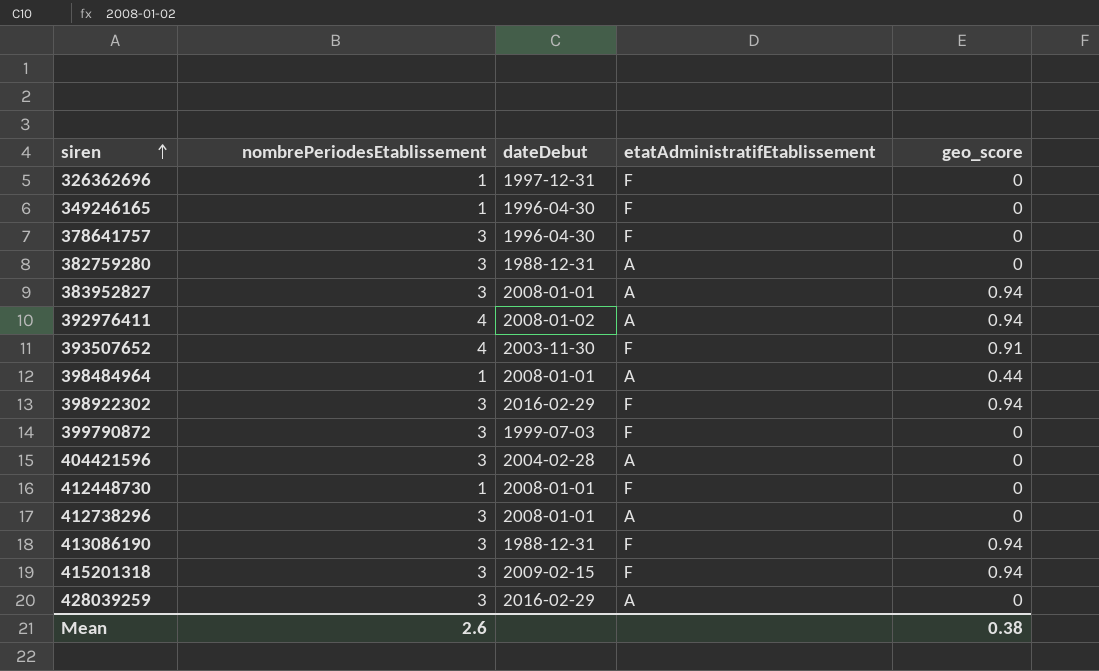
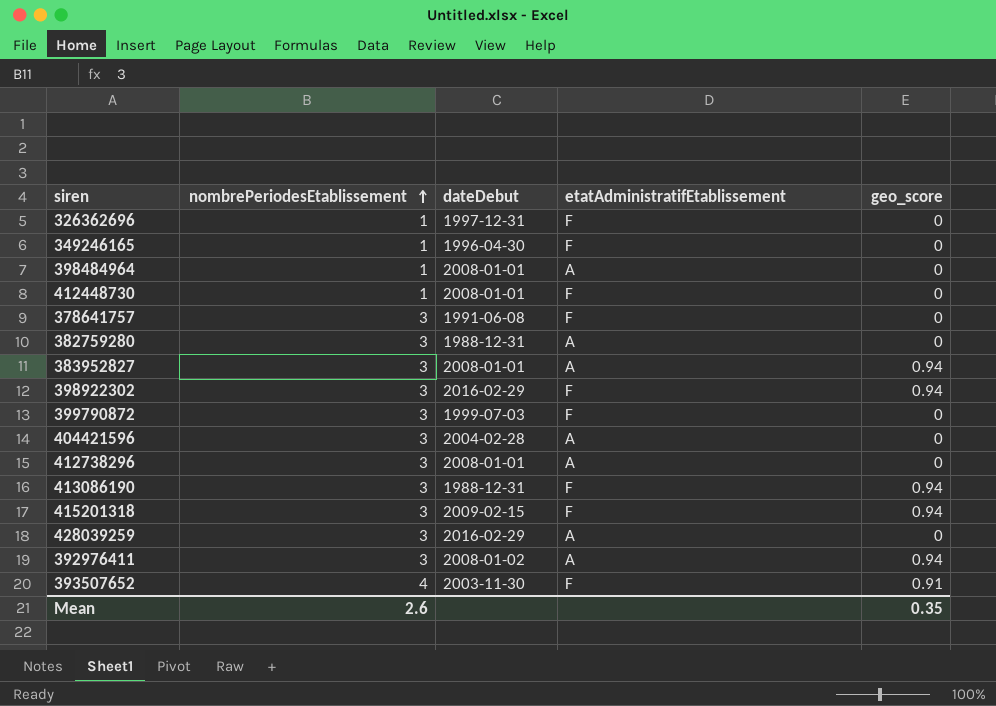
row order: siren ascending -> nombrePeriodesEtablissement ascending
398484964 | geo_score: 0.44 -> 0
378641757 | dateDebut: 1996-04-30 -> 1991-06-08
392976411 | nombrePeriodesEtablissement: 4 -> 3
Mean | geo_score: 0.38 -> 0.35

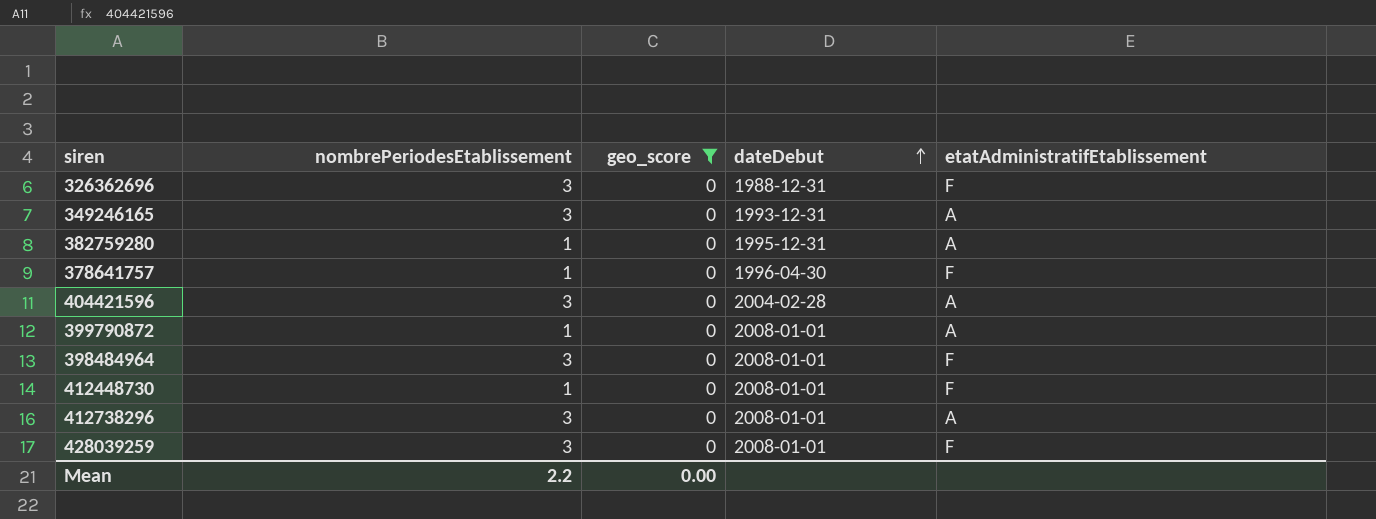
filter: none -> geo_score = 0
row order: nombrePeriodesEtablissement ascending -> dateDebut ascending
column geo_score | position: 5 -> 3
326362696 | nombrePeriodesEtablissement: 1 -> 3
326362696 | dateDebut: 1997-12-31 -> 1988-12-31
349246165 | nombrePeriodesEtablissement: 1 -> 3
349246165 | dateDebut: 1996-04-30 -> 1993-12-31
349246165 | etatAdministratifEtablissement: F -> A
382759280 | nombrePeriodesEtablissement: 3 -> 1
382759280 | dateDebut: 1988-12-31 -> 1995-12-31
378641757 | nombrePeriodesEtablissement: 3 -> 1
378641757 | dateDebut: 1991-06-08 -> 1996-04-30
399790872 | nombrePeriodesEtablissement: 3 -> 1
399790872 | dateDebut: 1999-07-03 -> 2008-01-01
399790872 | etatAdministratifEtablissement: F -> A
398484964 | nombrePeriodesEtablissement: 1 -> 3
398484964 | etatAdministratifEtablissement: A -> F
428039259 | dateDebut: 2016-02-29 -> 2008-01-01
428039259 | etatAdministratifEtablissement: A -> F
Mean | nombrePeriodesEtablissement: 2.6 -> 2.2
Mean | geo_score: 0.35 -> 0.00

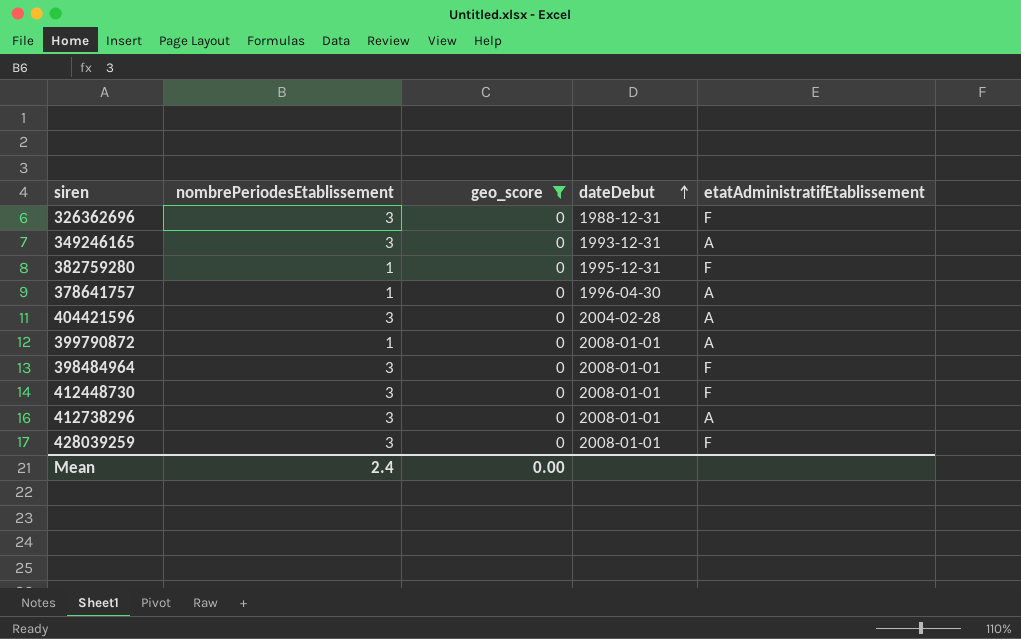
382759280 | etatAdministratifEtablissement: A -> F
378641757 | etatAdministratifEtablissement: F -> A
412448730 | nombrePeriodesEtablissement: 1 -> 3
Mean | nombrePeriodesEtablissement: 2.2 -> 2.4

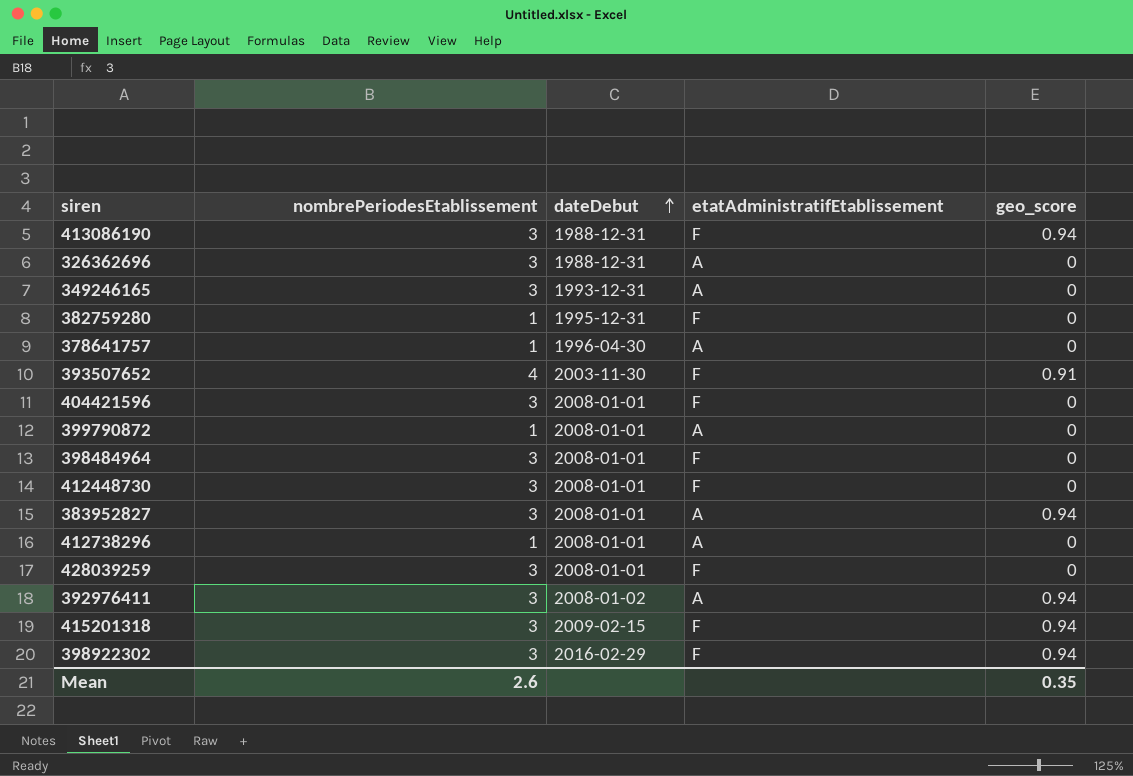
filter: geo_score = 0 -> none
column geo_score | position: 3 -> 5
326362696 | etatAdministratifEtablissement: F -> A
404421596 | dateDebut: 2004-02-28 -> 2008-01-01
404421596 | etatAdministratifEtablissement: A -> F
412738296 | nombrePeriodesEtablissement: 3 -> 1
Mean | nombrePeriodesEtablissement: 2.4 -> 2.6
Mean | geo_score: 0.00 -> 0.35

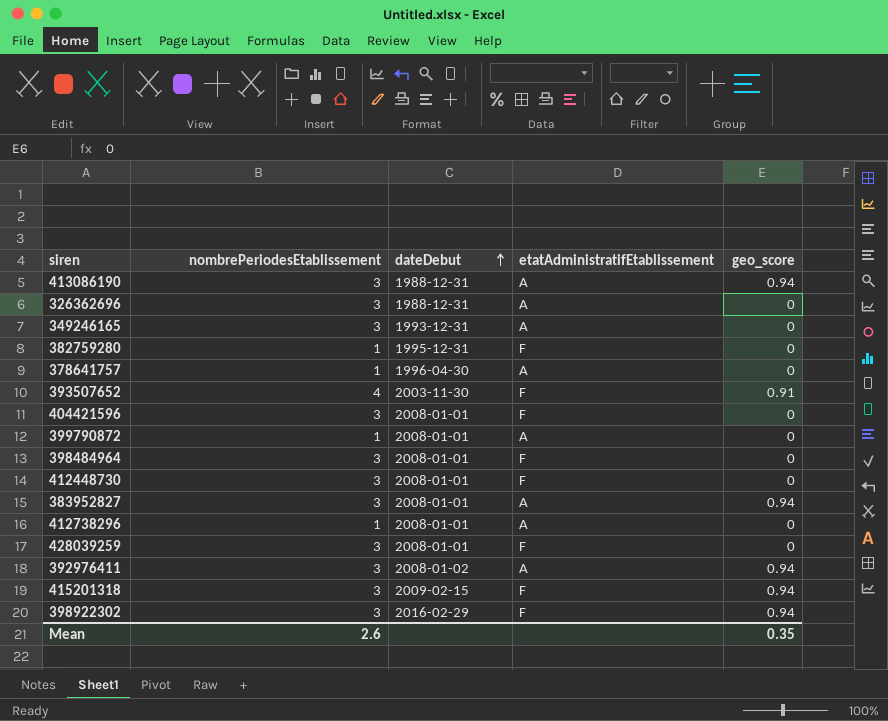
413086190 | etatAdministratifEtablissement: F -> A

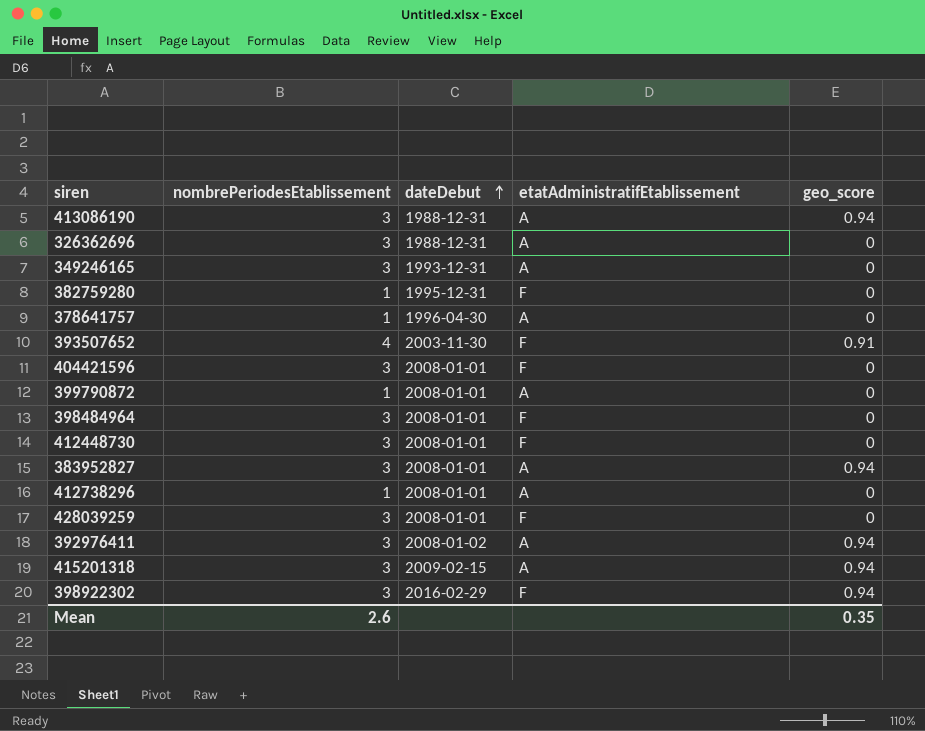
415201318 | etatAdministratifEtablissement: F -> A

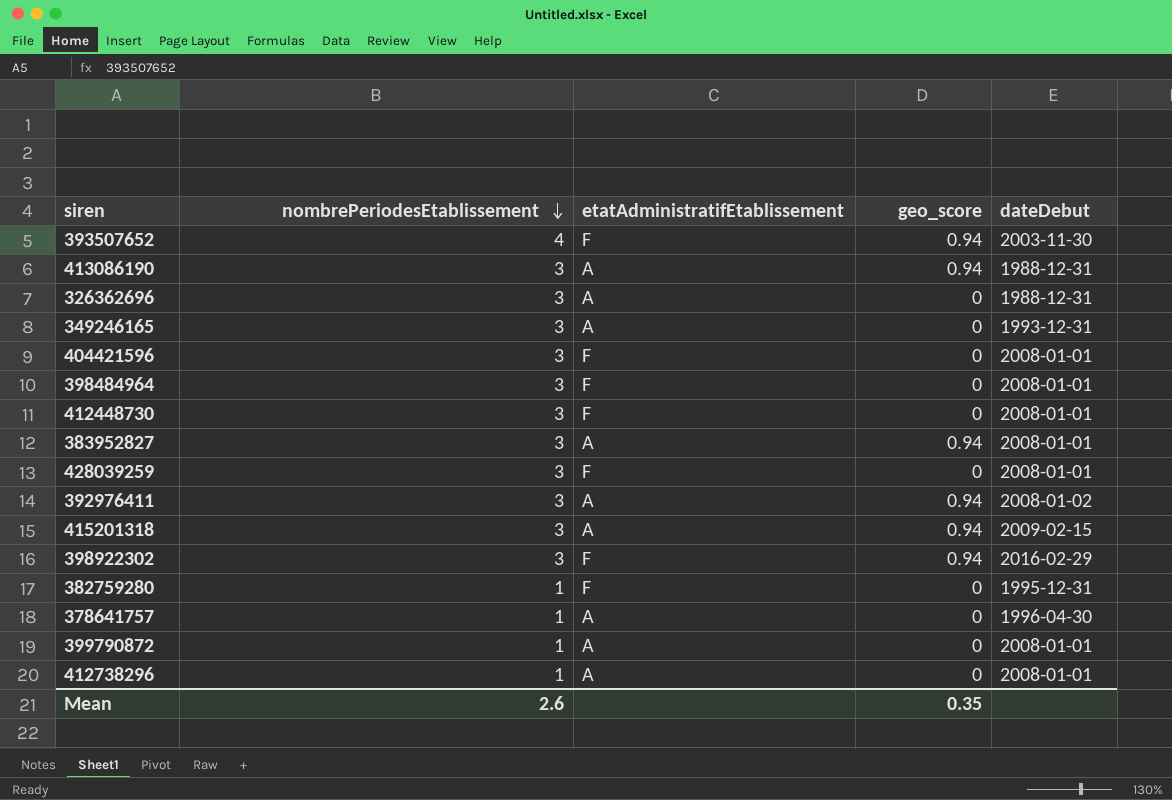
row order: dateDebut ascending -> nombrePeriodesEtablissement descending
column dateDebut | position: 3 -> 5
393507652 | geo_score: 0.91 -> 0.94

